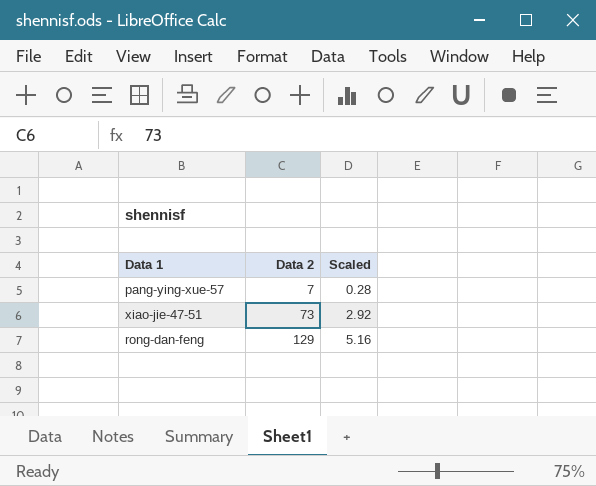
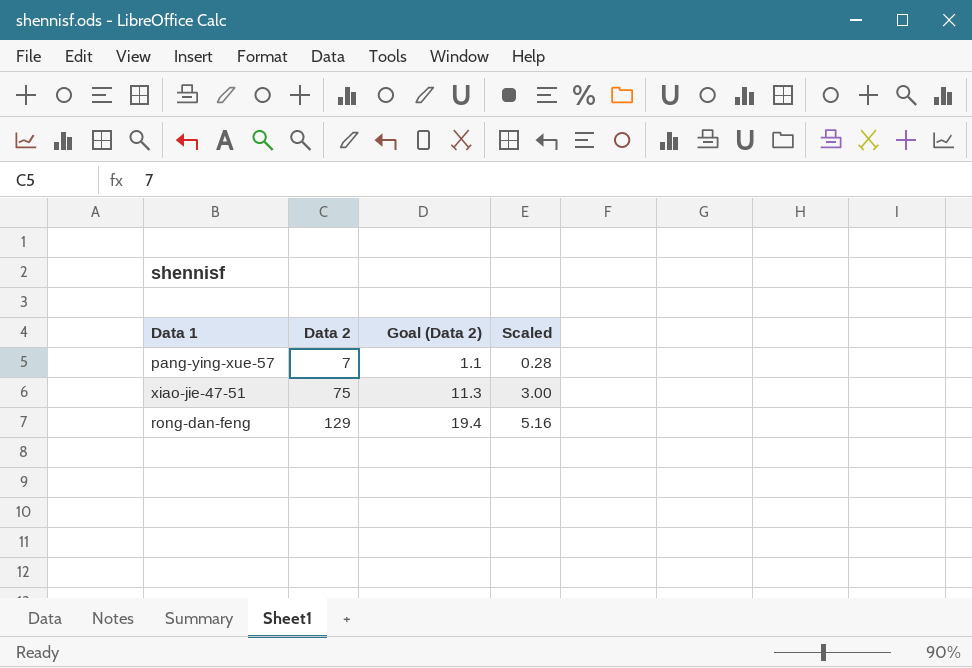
column Goal (Data 2) | formula: none -> [Data 2] * 0.15
xiao-jie-47-51 | Data 2: 73 -> 75
xiao-jie-47-51 | Scaled: 2.92 -> 3.00

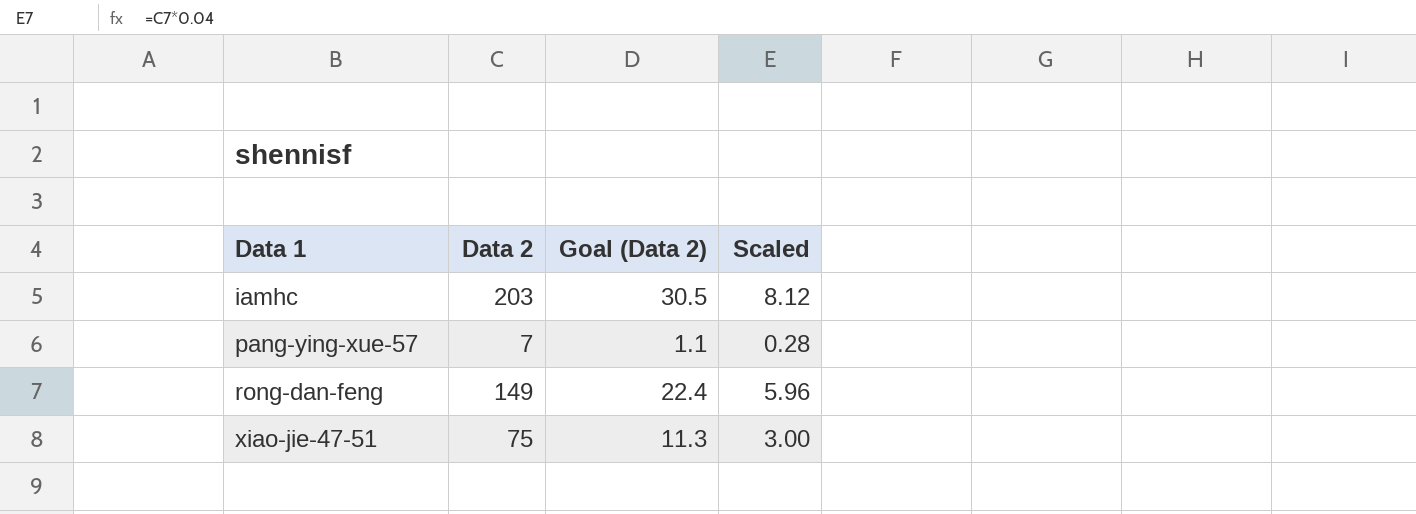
row order: Data 2 ascending -> Data 1 ascending
row iamhc: none -> 203 | 30.5 | 8.12
rong-dan-feng | Data 2: 129 -> 149
rong-dan-feng | Goal (Data 2): 19.4 -> 22.4
rong-dan-feng | Scaled: 5.16 -> 5.96

